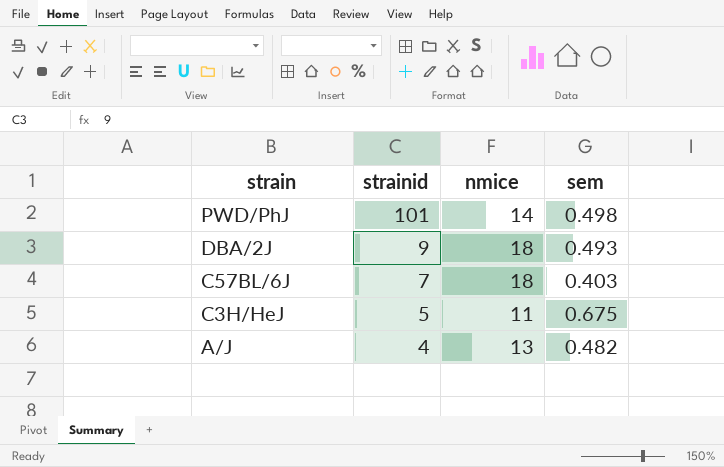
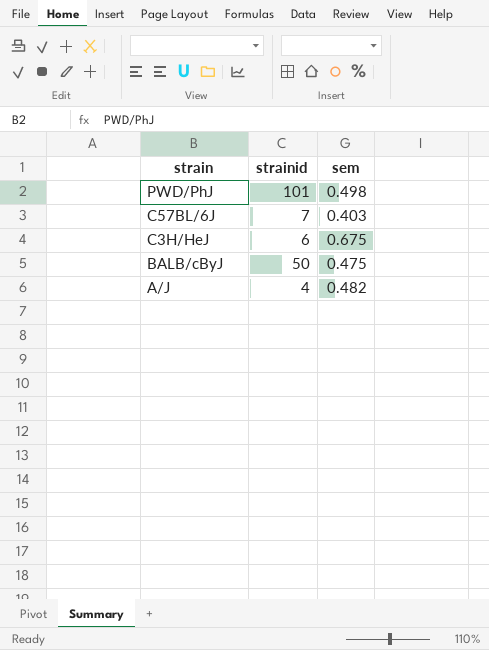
column nmice | position: 3 -> none
row DBA/2J: 9 | 18 | 0.493 -> none
C3H/HeJ | strainid: 5 -> 6
row BALB/cByJ: none -> 50 | 0.475

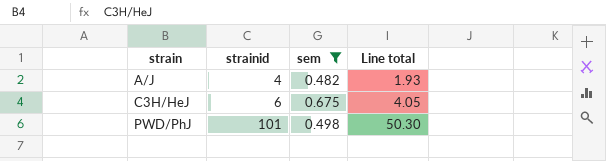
filter: none -> sem >= 0.482
row order: strain descending -> strain ascending
column Line total | formula: none -> [strainid] * [sem]

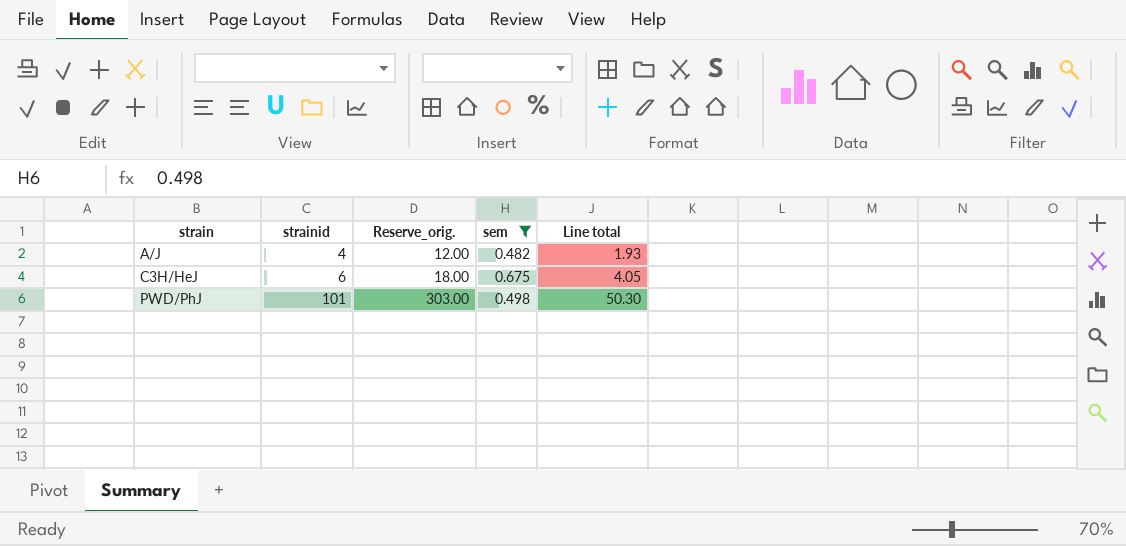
column Reserve_orig. | formula: none -> [strainid] * 3

